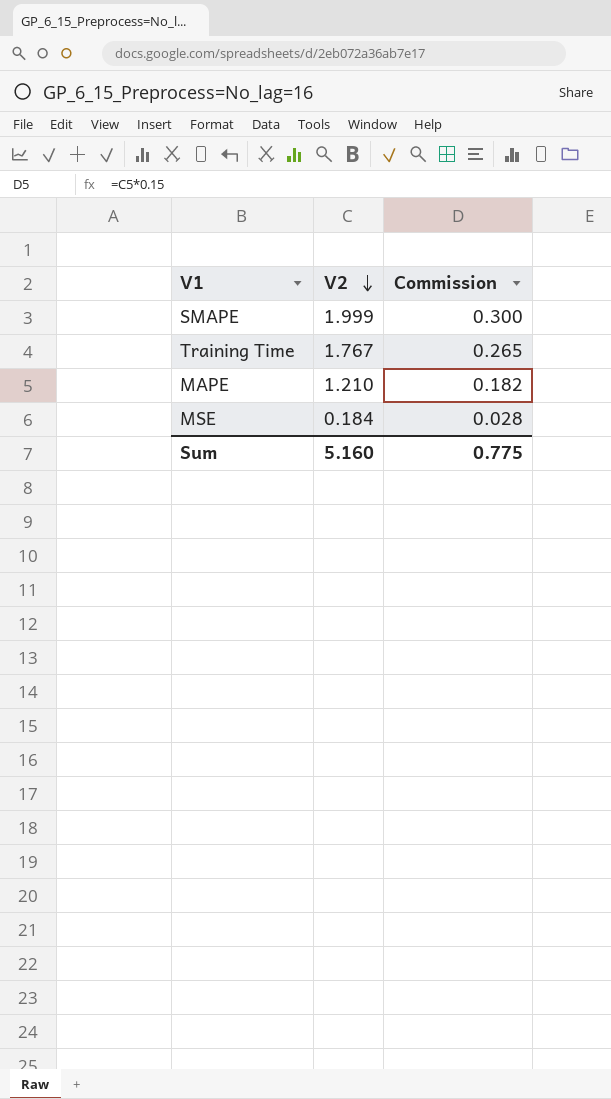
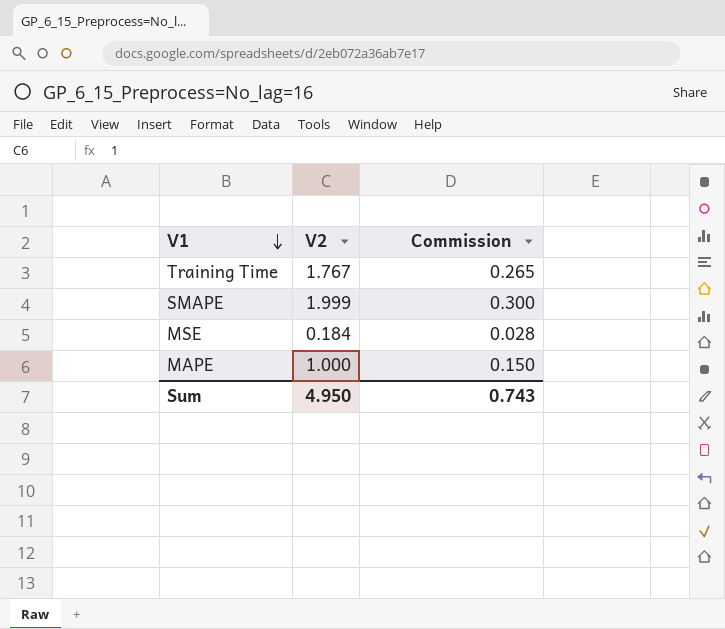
row order: V2 descending -> V1 descending
MAPE | V2: 1.210 -> 1.000
MAPE | Commission: 0.182 -> 0.150
Sum | V2: 5.160 -> 4.950
Sum | Commission: 0.775 -> 0.743

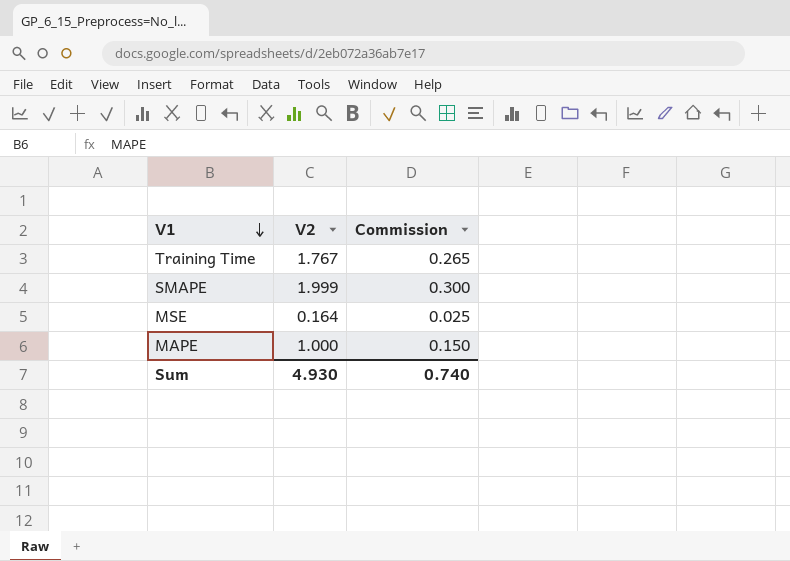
MSE | V2: 0.184 -> 0.164
MSE | Commission: 0.028 -> 0.025
Sum | V2: 4.950 -> 4.930
Sum | Commission: 0.743 -> 0.740

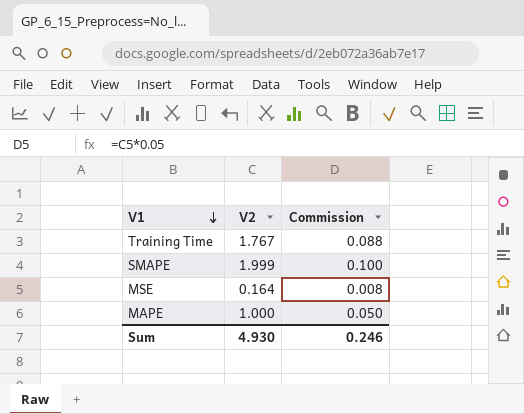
column Commission | formula: [V2] * 0.15 -> [V2] * 0.05
Sum | Commission: 0.740 -> 0.246

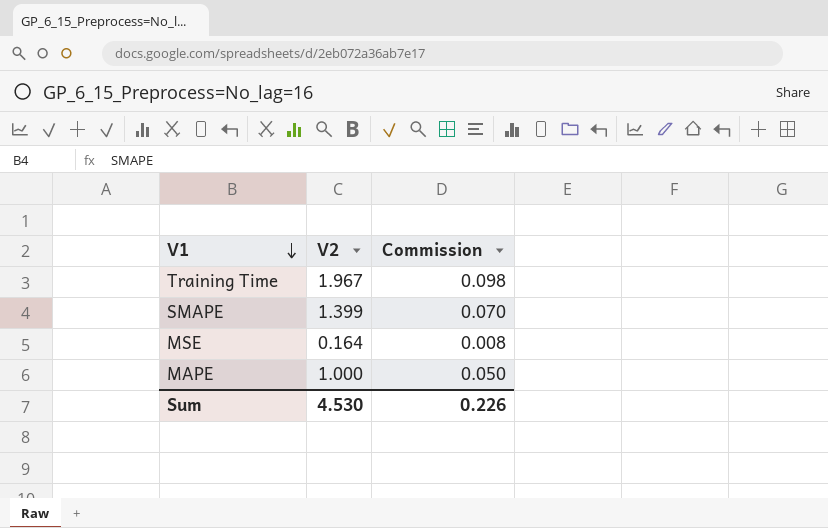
Training Time | V2: 1.767 -> 1.967
Training Time | Commission: 0.088 -> 0.098
SMAPE | V2: 1.999 -> 1.399
SMAPE | Commission: 0.100 -> 0.070
Sum | V2: 4.930 -> 4.530
Sum | Commission: 0.246 -> 0.226

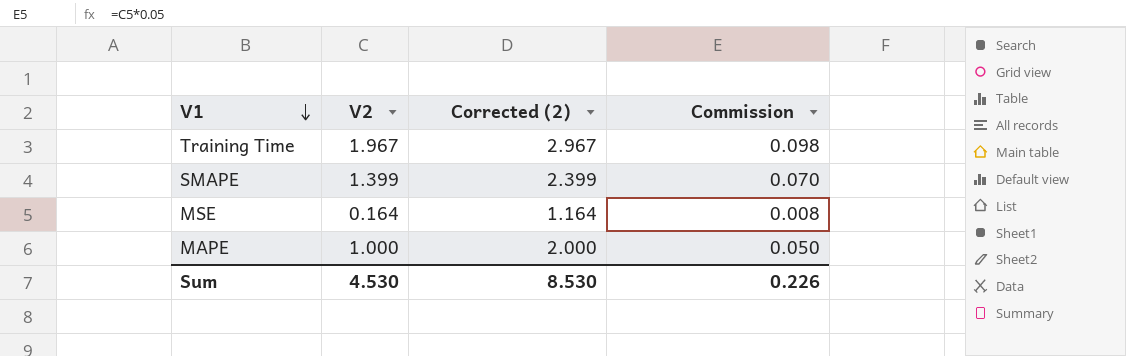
column Corrected (2) | formula: none -> [V2] + 1

